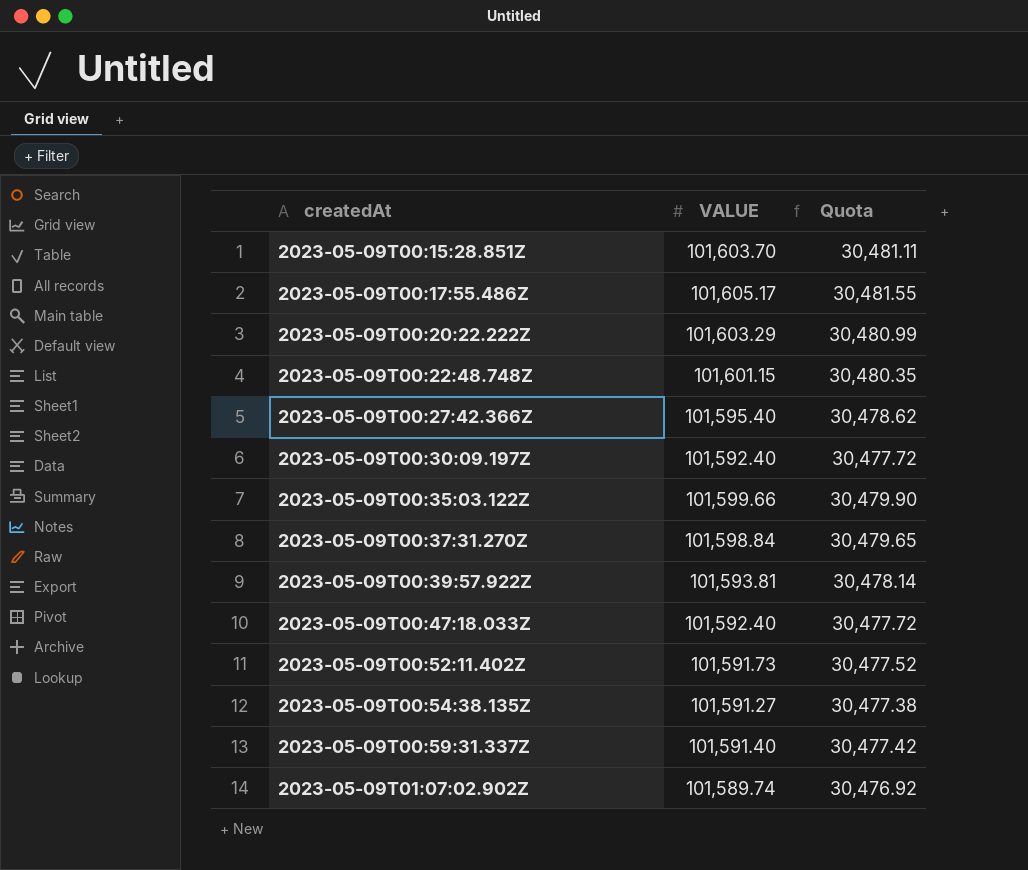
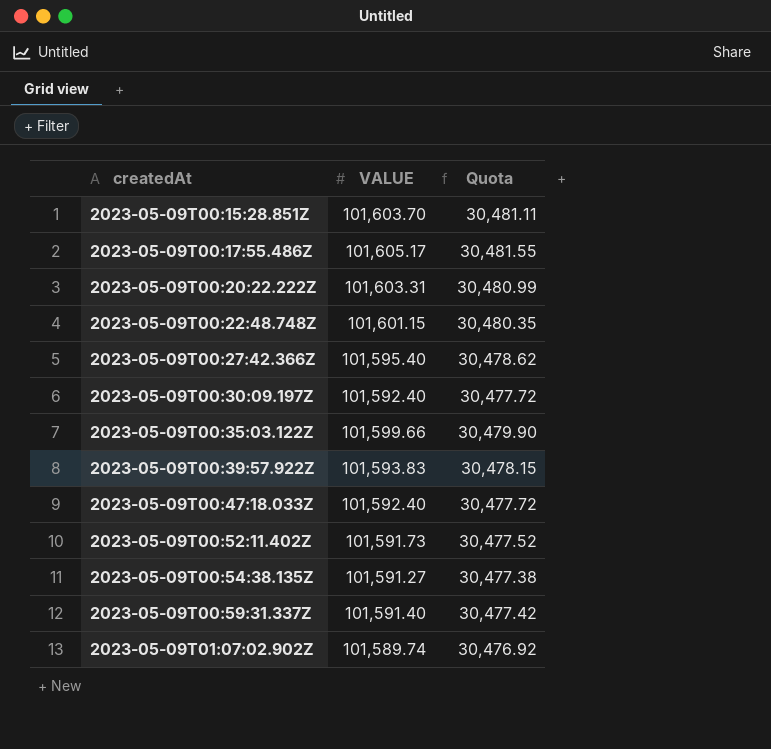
row 2023-05-09T00:37:31.270Z: 101,598.84 | 30,479.65 -> none
2023-05-09T00:20:22.222Z | VALUE: 101,603.29 -> 101,603.31
2023-05-09T00:39:57.922Z | VALUE: 101,593.81 -> 101,593.83
2023-05-09T00:39:57.922Z | Quota: 30,478.14 -> 30,478.15

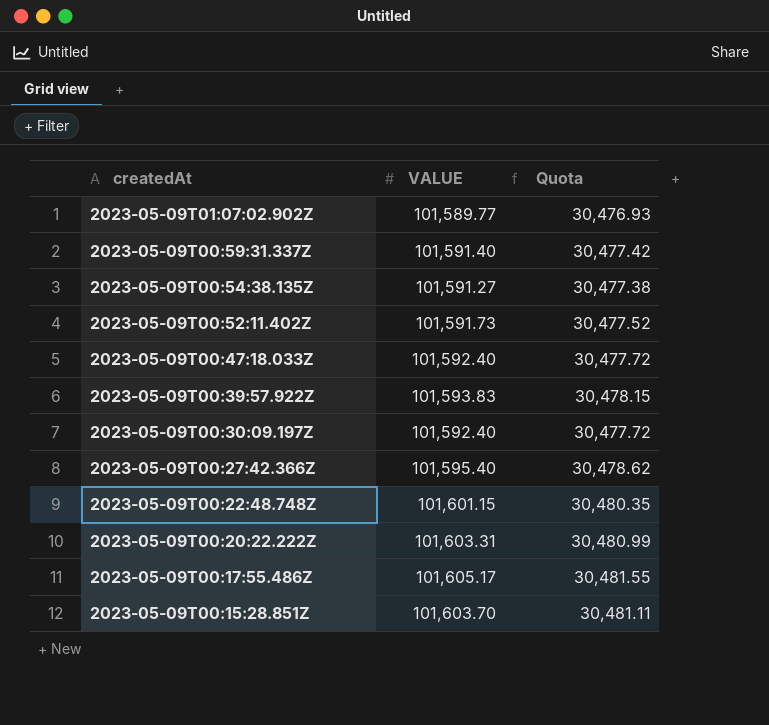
row order: createdAt ascending -> createdAt descending
row 2023-05-09T00:35:03.122Z: 101,599.66 | 30,479.90 -> none
2023-05-09T01:07:02.902Z | VALUE: 101,589.74 -> 101,589.77
2023-05-09T01:07:02.902Z | Quota: 30,476.92 -> 30,476.93

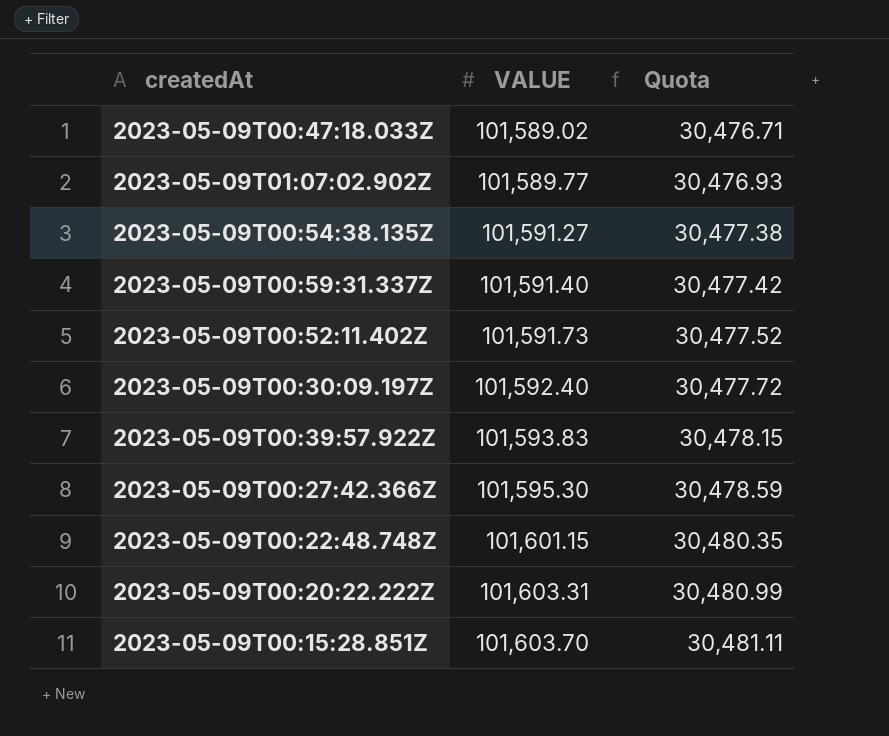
row order: createdAt descending -> VALUE ascending
row 2023-05-09T00:17:55.486Z: 101,605.17 | 30,481.55 -> none
2023-05-09T00:47:18.033Z | VALUE: 101,592.40 -> 101,589.02
2023-05-09T00:47:18.033Z | Quota: 30,477.72 -> 30,476.71
2023-05-09T00:27:42.366Z | VALUE: 101,595.40 -> 101,595.30
2023-05-09T00:27:42.366Z | Quota: 30,478.62 -> 30,478.59

